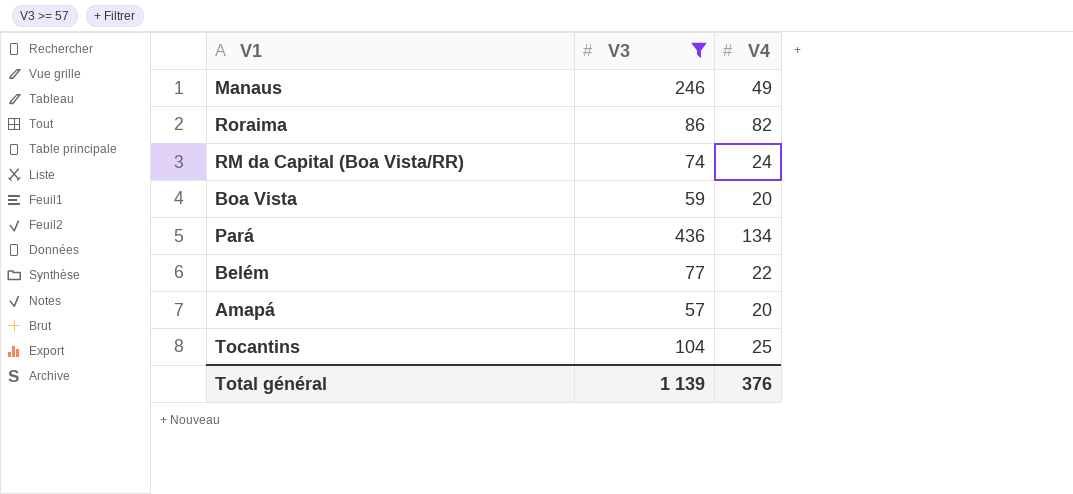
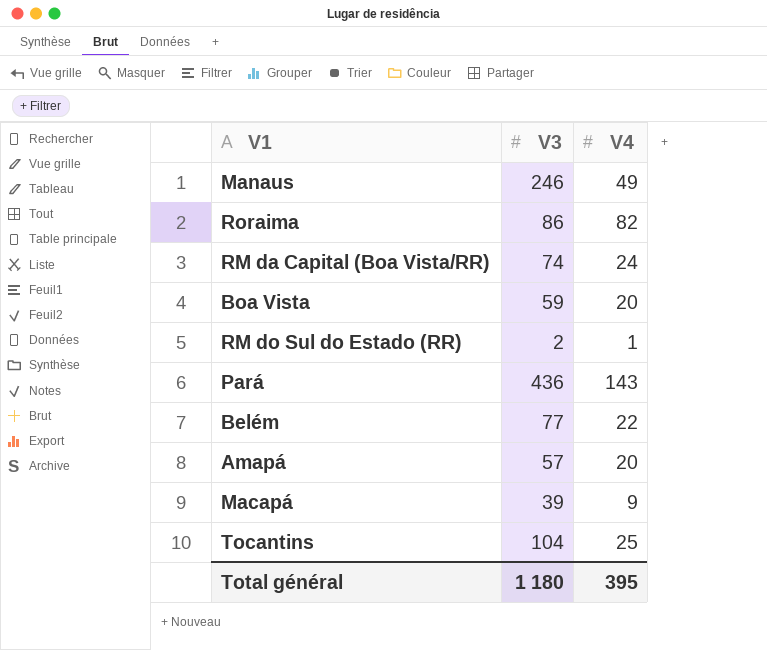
filter: V3 >= 57 -> none
Pará | V4: 134 -> 143
Total général | V3: 1 139 -> 1 180
Total général | V4: 376 -> 395

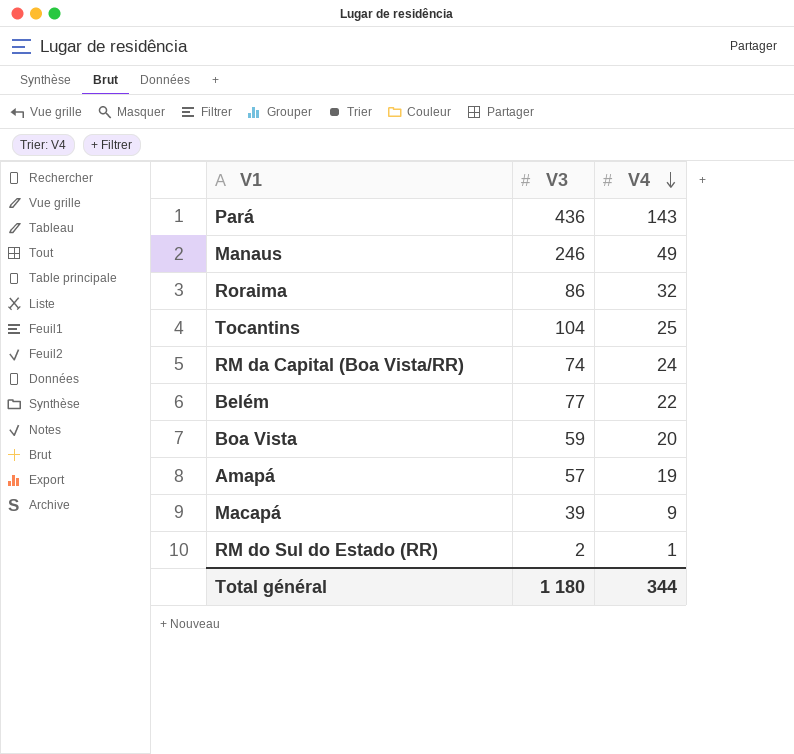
row order: none -> V4 descending
Roraima | V4: 82 -> 32
Amapá | V4: 20 -> 19
Total général | V4: 395 -> 344

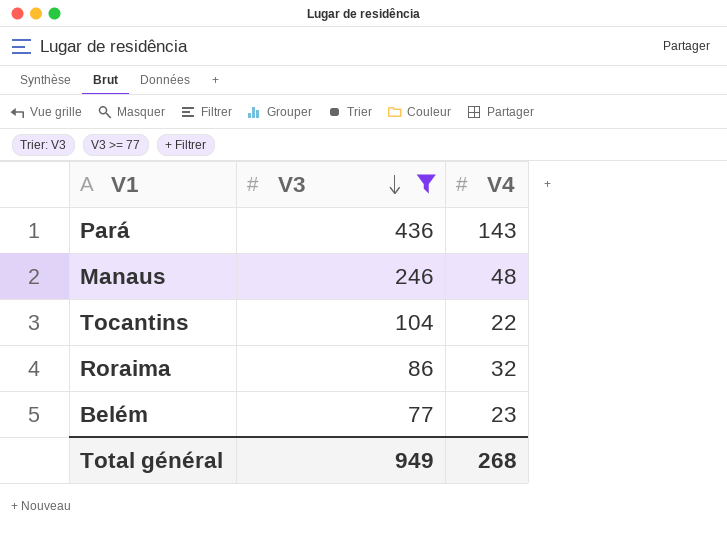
filter: none -> V3 >= 77
row order: V4 descending -> V3 descending
Manaus | V4: 49 -> 48
Tocantins | V4: 25 -> 22
Belém | V4: 22 -> 23
Total général | V3: 1 180 -> 949
Total général | V4: 344 -> 268

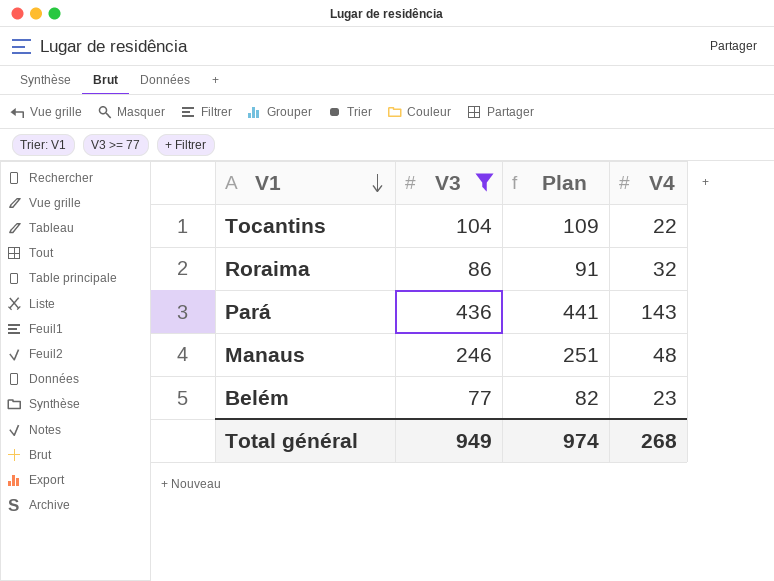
row order: V3 descending -> V1 descending
column Plan | formula: none -> [V3] + 5

